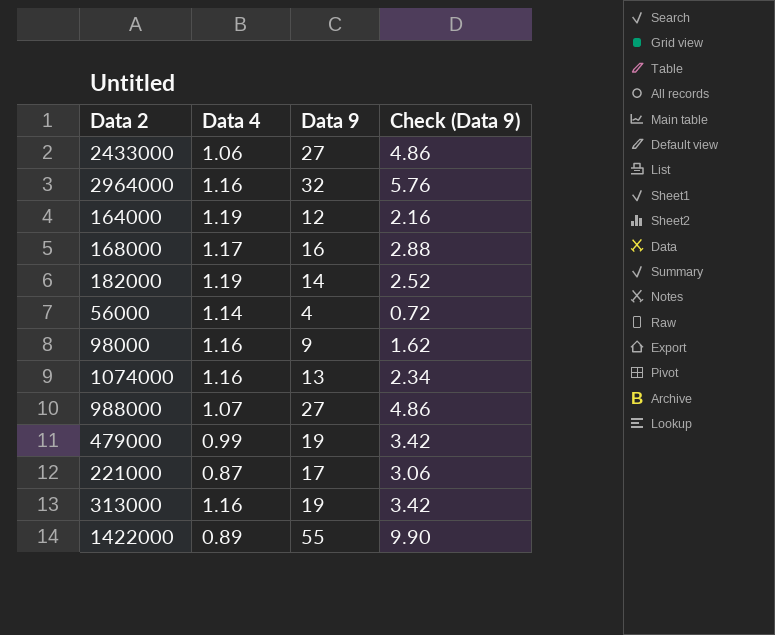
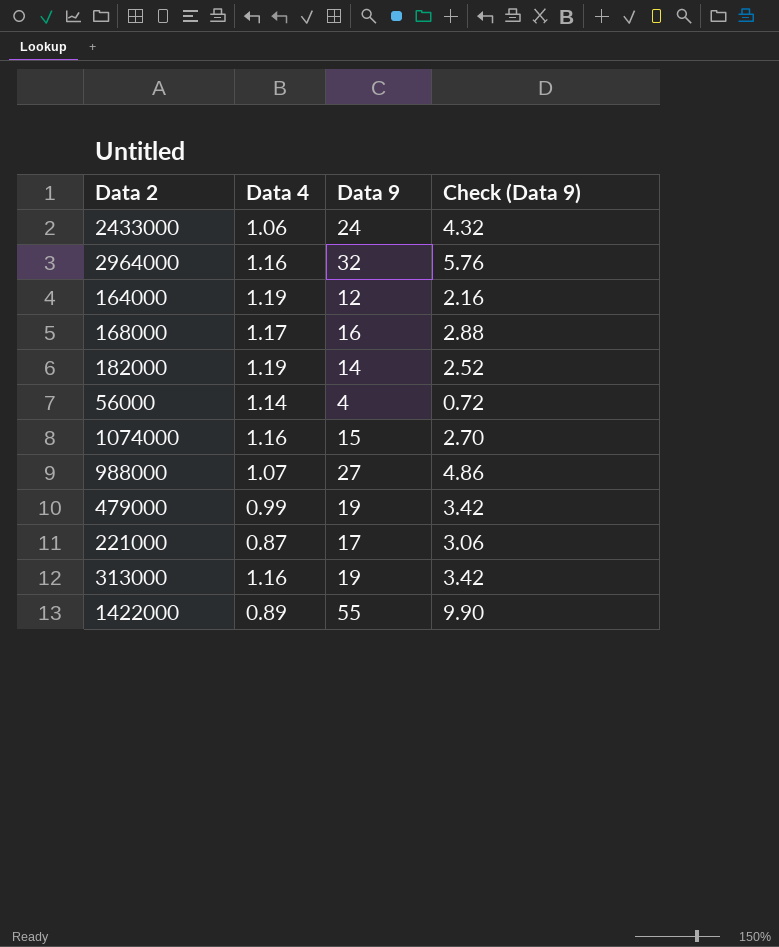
row 98000: 1.16 | 9 | 1.62 -> none
2433000 | Data 9: 27 -> 24
2433000 | Check (Data 9): 4.86 -> 4.32
1074000 | Data 9: 13 -> 15
1074000 | Check (Data 9): 2.34 -> 2.70

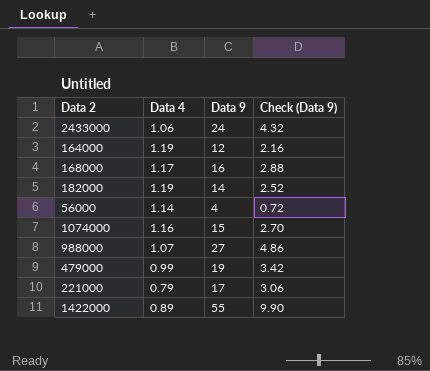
row 2964000: 1.16 | 32 | 5.76 -> none
row 313000: 1.16 | 19 | 3.42 -> none
221000 | Data 4: 0.87 -> 0.79

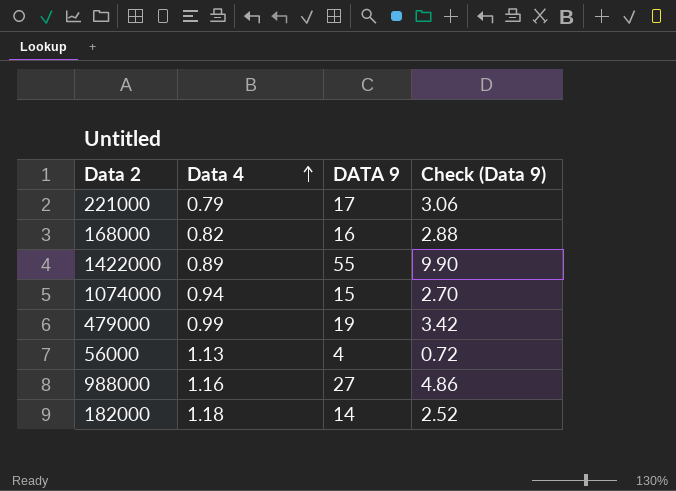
row order: none -> Data 4 ascending
column name: Data 9 -> DATA 9
row 2433000: 1.06 | 24 | 4.32 -> none
row 164000: 1.19 | 12 | 2.16 -> none
168000 | Data 4: 1.17 -> 0.82
1074000 | Data 4: 1.16 -> 0.94
56000 | Data 4: 1.14 -> 1.13
988000 | Data 4: 1.07 -> 1.16
182000 | Data 4: 1.19 -> 1.18

